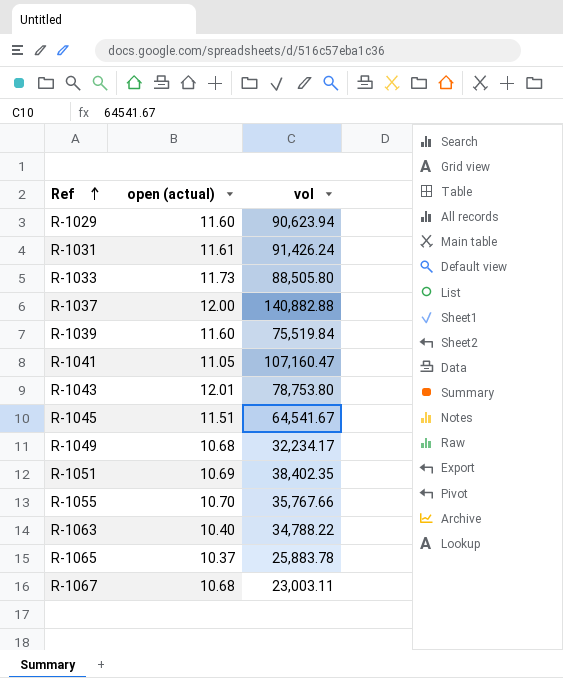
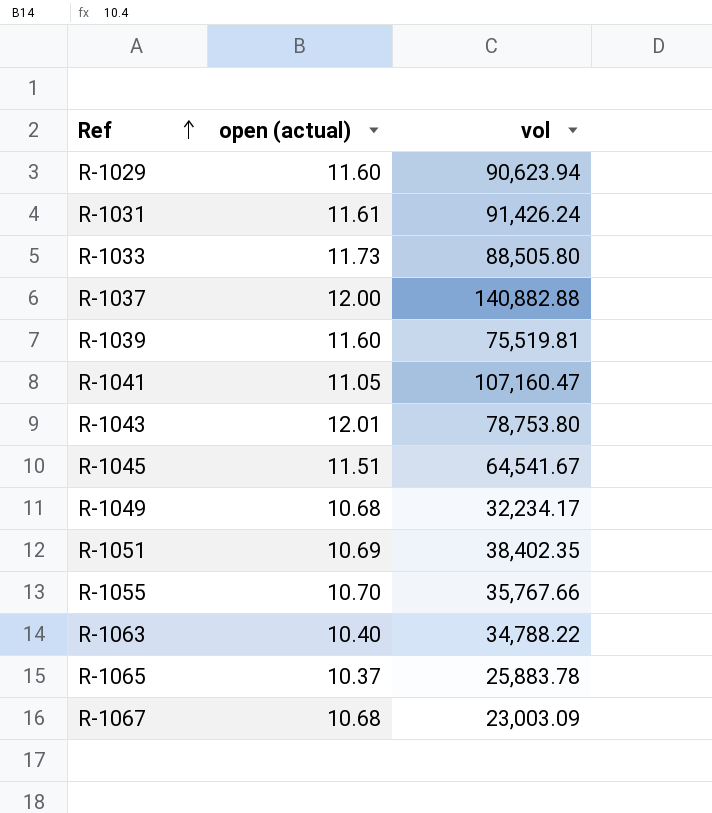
R-1039 | vol: 75,519.84 -> 75,519.81
R-1067 | vol: 23,003.11 -> 23,003.09

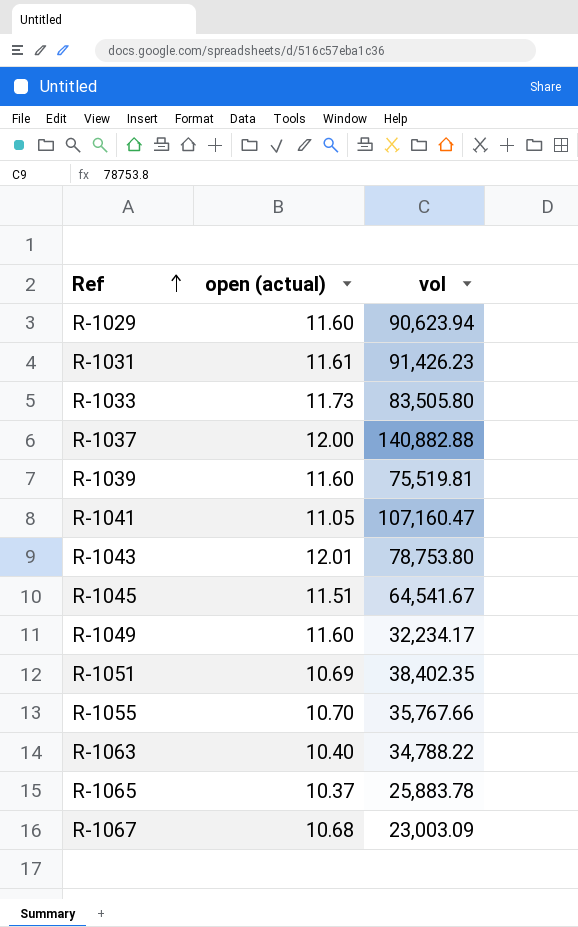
R-1031 | vol: 91,426.24 -> 91,426.23
R-1033 | vol: 88,505.80 -> 83,505.80
R-1049 | open (actual): 10.68 -> 11.60

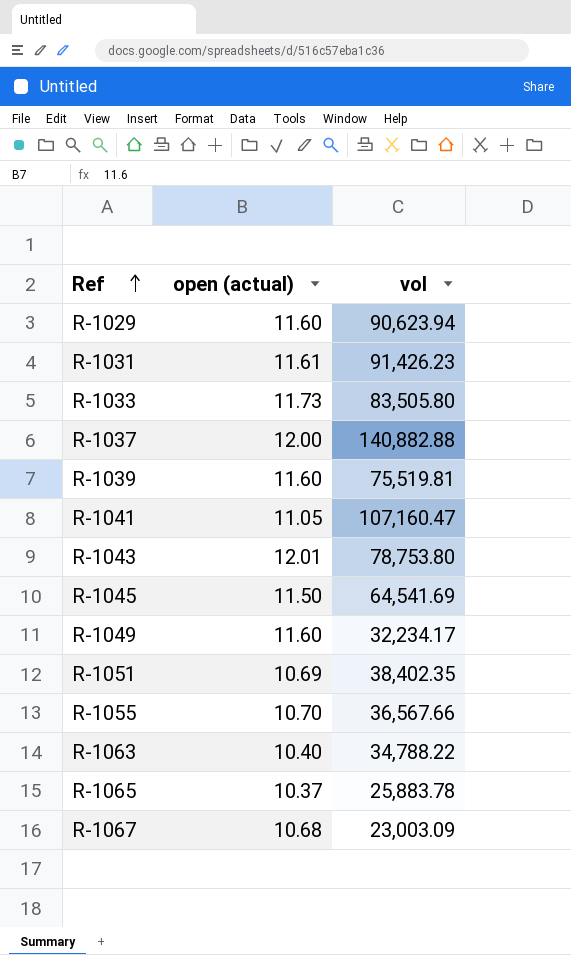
R-1045 | open (actual): 11.51 -> 11.50
R-1045 | vol: 64,541.67 -> 64,541.69
R-1055 | vol: 35,767.66 -> 36,567.66

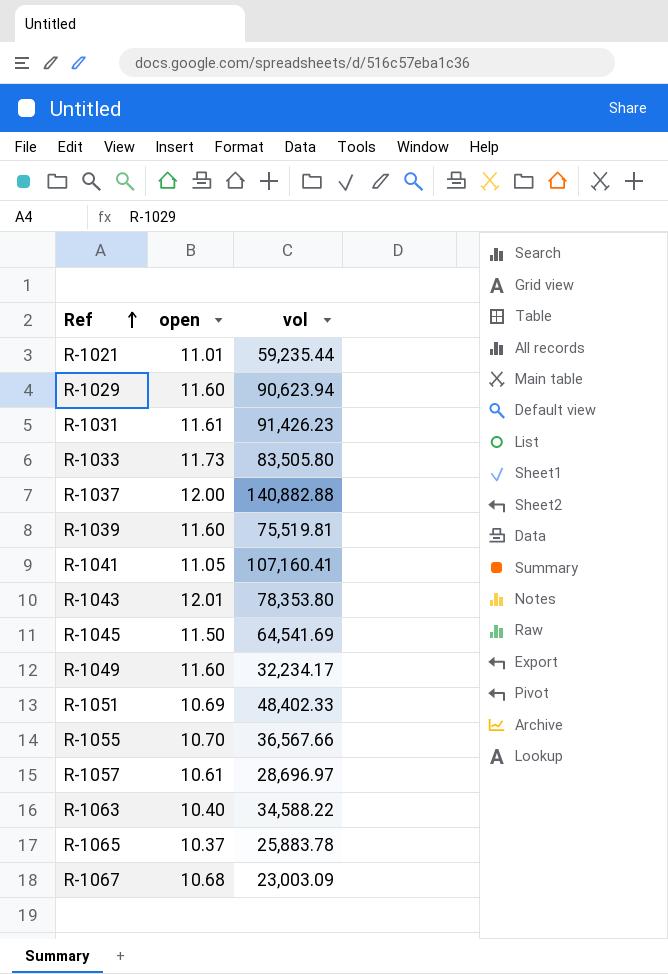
column name: open (actual) -> open
row R-1021: none -> 11.01 | 59,235.44
R-1041 | vol: 107,160.47 -> 107,160.41
R-1043 | vol: 78,753.80 -> 78,353.80
R-1051 | vol: 38,402.35 -> 48,402.33
row R-1057: none -> 10.61 | 28,696.97
R-1063 | vol: 34,788.22 -> 34,588.22

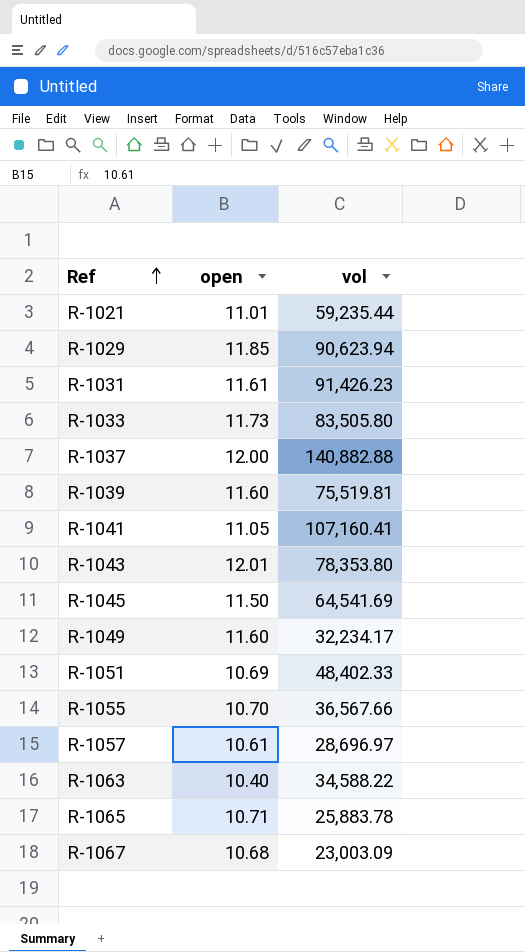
R-1029 | open: 11.60 -> 11.85
R-1065 | open: 10.37 -> 10.71

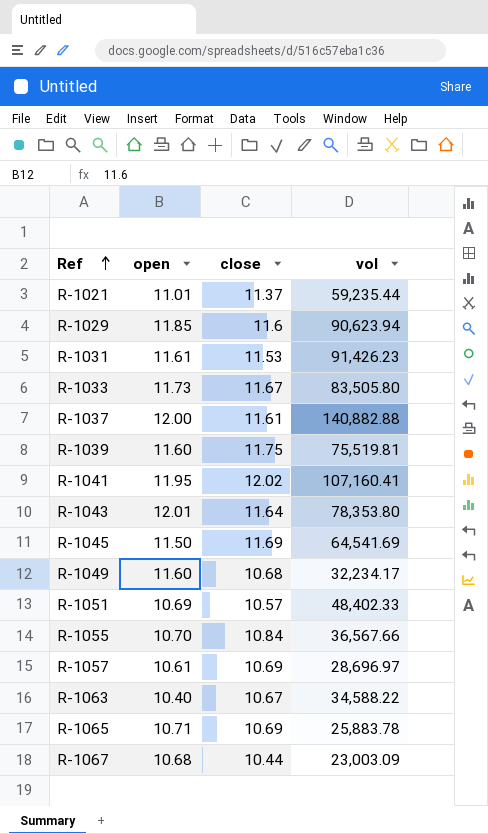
column close | position: none -> 3
R-1041 | open: 11.05 -> 11.95

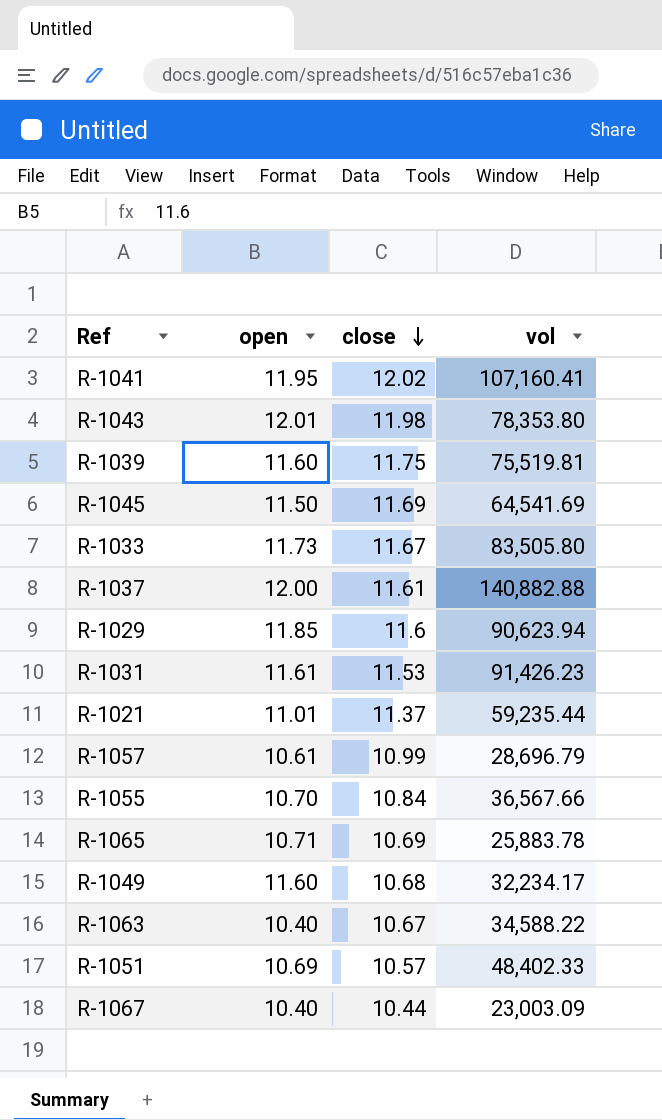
row order: Ref ascending -> close descending
R-1043 | close: 11.64 -> 11.98
R-1057 | close: 10.69 -> 10.99
R-1057 | vol: 28,696.97 -> 28,696.79
R-1067 | open: 10.68 -> 10.40

